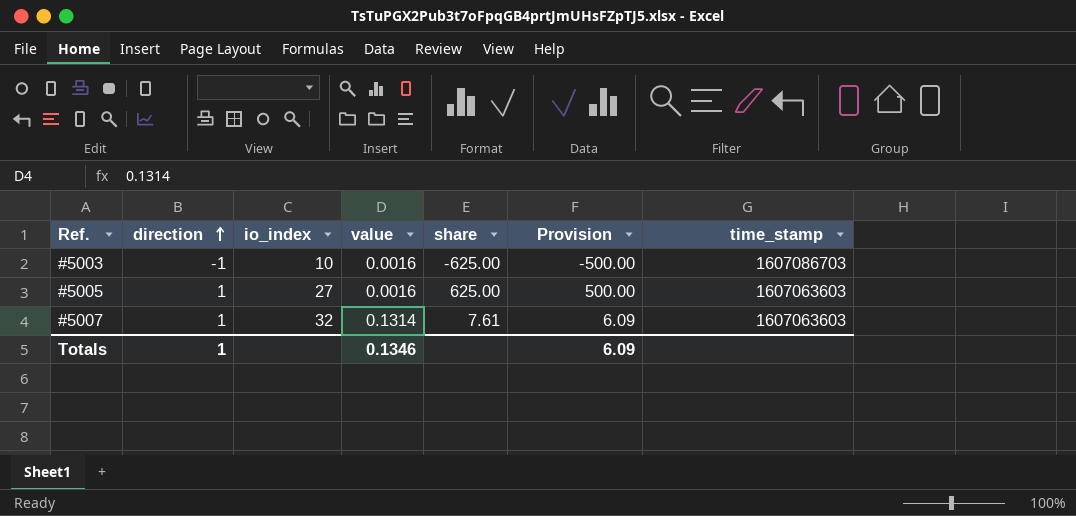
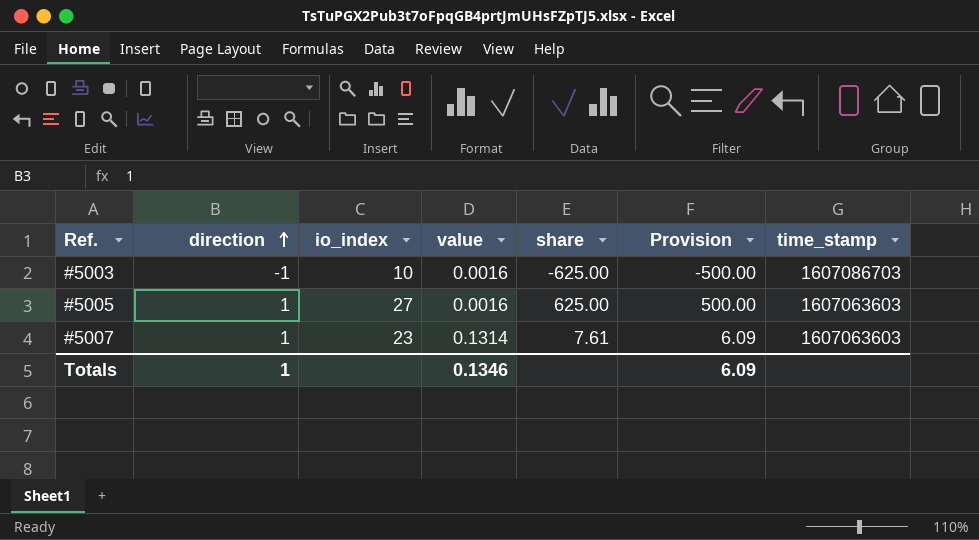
#5007 | io_index: 32 -> 23

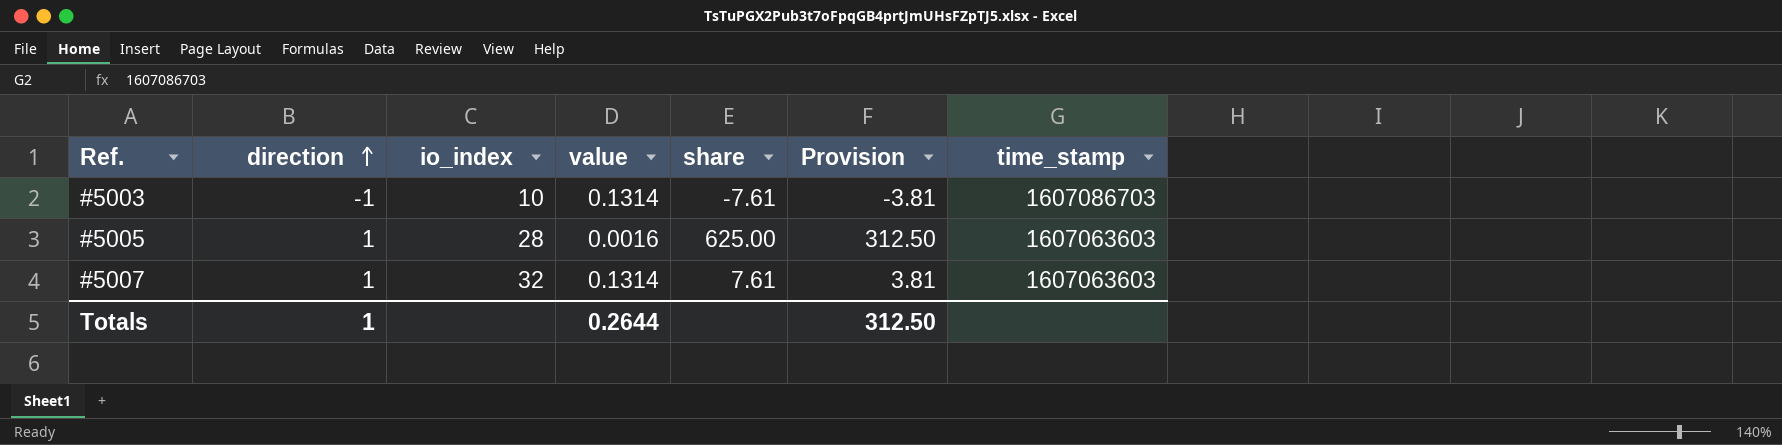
column Provision | formula: [share] * 0.8 -> [share] * 0.5
#5003 | value: 0.0016 -> 0.1314
#5003 | share: -625.00 -> -7.61
#5005 | io_index: 27 -> 28
#5007 | io_index: 23 -> 32
Totals | value: 0.1346 -> 0.2644
Totals | Provision: 6.09 -> 312.50

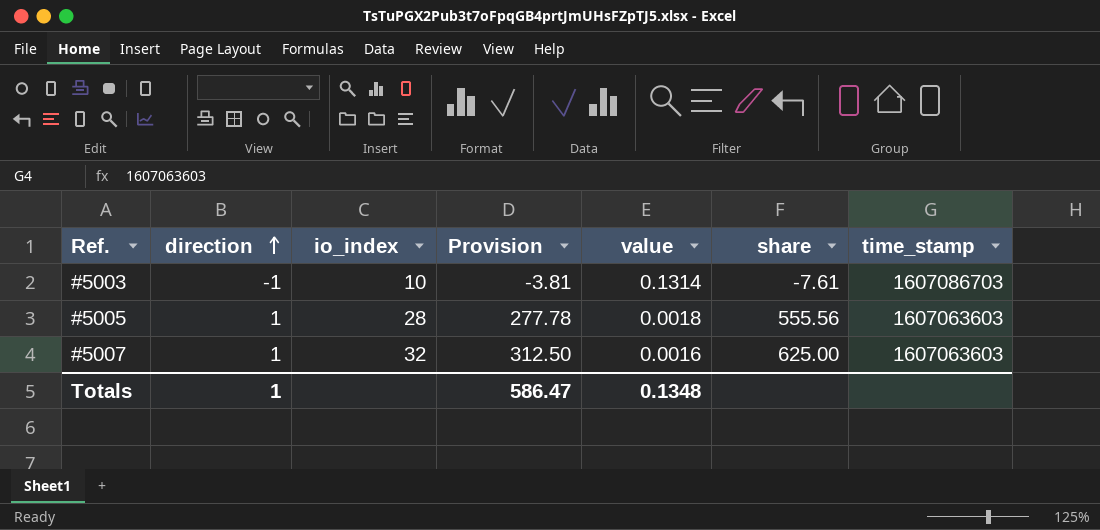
column Provision | position: 6 -> 4
#5005 | Provision: 312.50 -> 277.78
#5005 | value: 0.0016 -> 0.0018
#5005 | share: 625.00 -> 555.56
#5007 | Provision: 3.81 -> 312.50
#5007 | value: 0.1314 -> 0.0016
#5007 | share: 7.61 -> 625.00
Totals | Provision: 312.50 -> 586.47
Totals | value: 0.2644 -> 0.1348

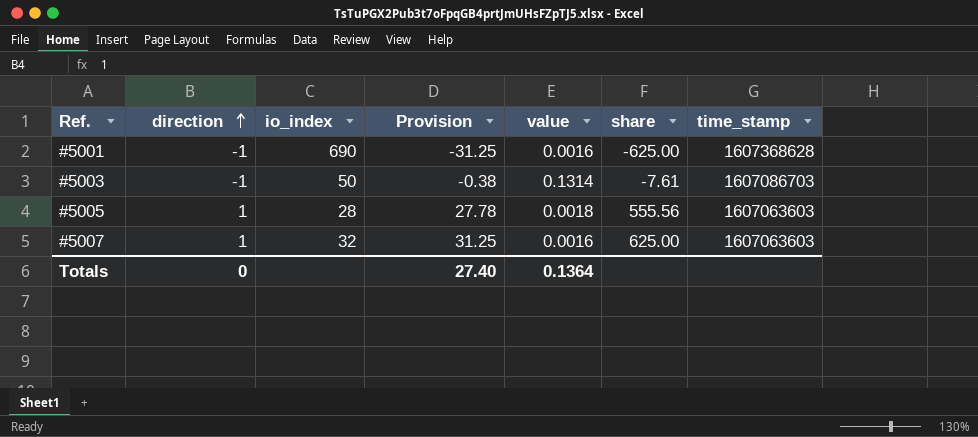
column Provision | formula: [share] * 0.5 -> [share] * 0.05
row #5001: none -> -1 | 690 | -31.25 | 0.0016 | -625.00 | 1607368628
#5003 | io_index: 10 -> 50
Totals | direction: 1 -> 0
Totals | Provision: 586.47 -> 27.40
Totals | value: 0.1348 -> 0.1364

